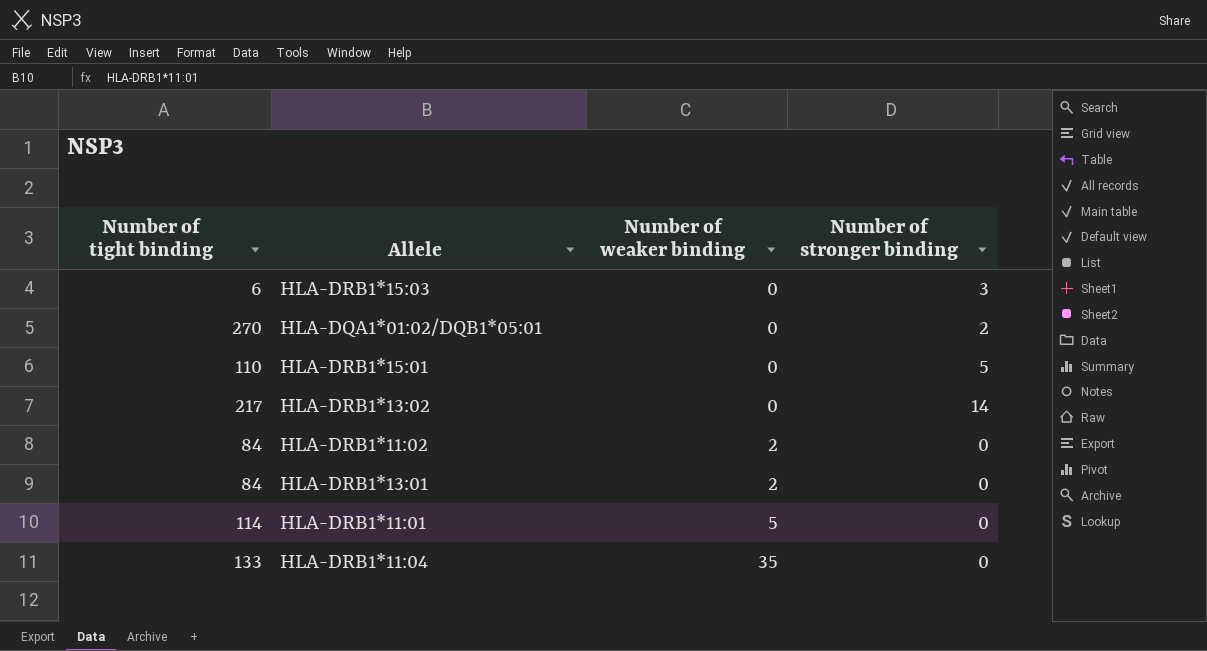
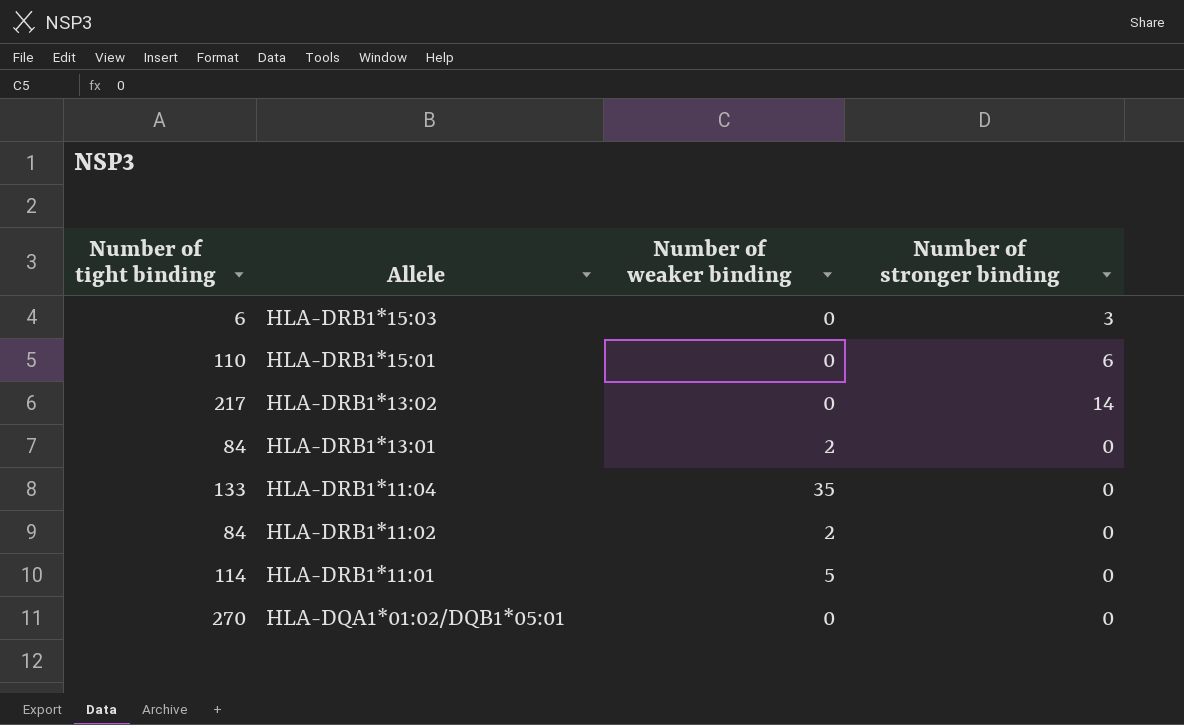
row order: Number of weaker binding ascending -> Allele descending
HLA-DRB1*15:01 | Number of stronger binding: 5 -> 6
HLA-DQA1*01:02/DQB1*05:01 | Number of stronger binding: 2 -> 0

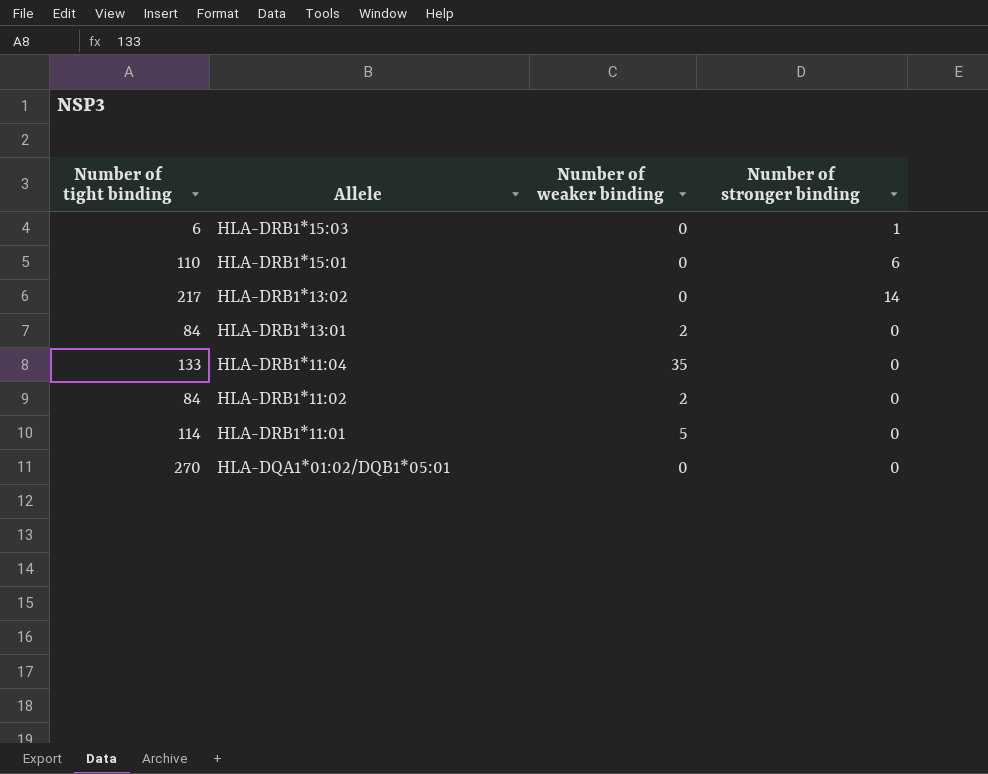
HLA-DRB1*15:03 | Number of stronger binding: 3 -> 1

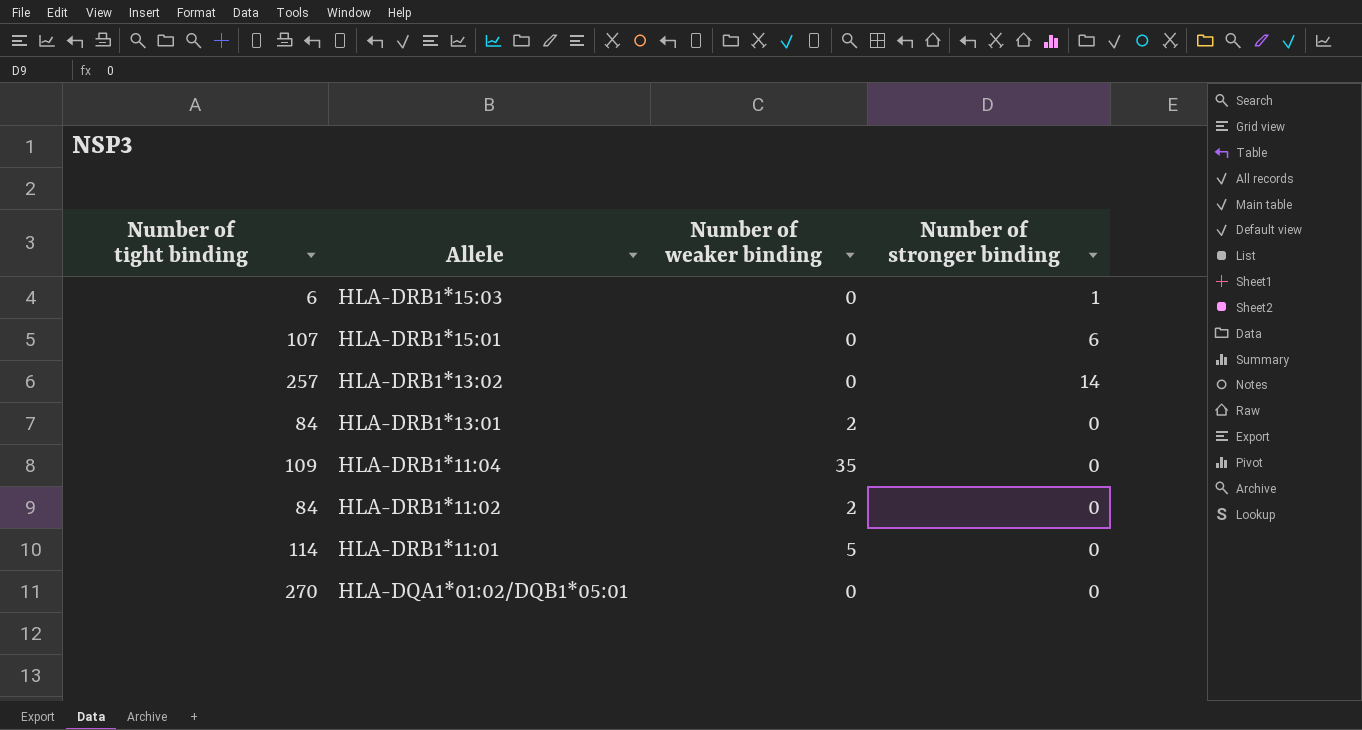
HLA-DRB1*15:01 | Number of tight binding: 110 -> 107
HLA-DRB1*13:02 | Number of tight binding: 217 -> 257
HLA-DRB1*11:04 | Number of tight binding: 133 -> 109

